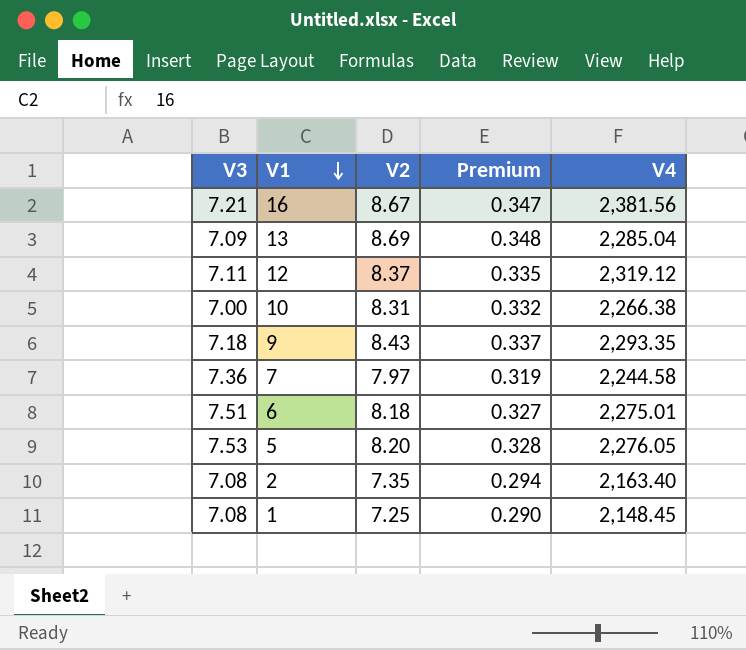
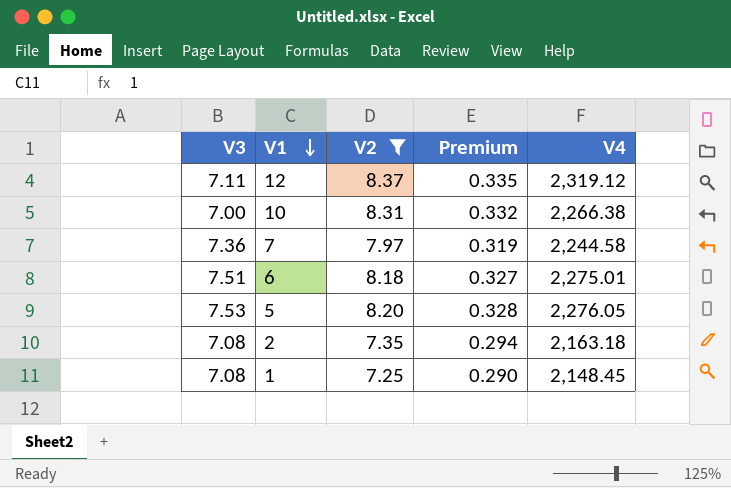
filter: none -> V2 <= 8.37
2 | V4: 2,163.40 -> 2,163.18

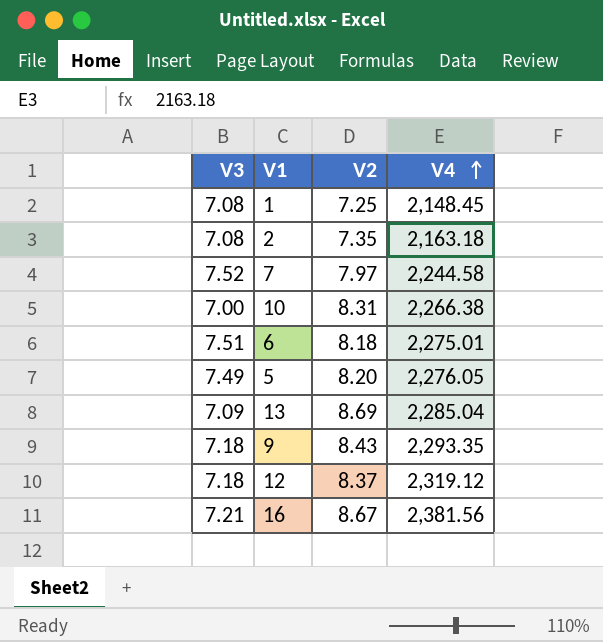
filter: V2 <= 8.37 -> none
row order: V1 descending -> V4 ascending
column Premium | formula: [V2] * 0.04 -> none
7 | V3: 7.36 -> 7.52
5 | V3: 7.53 -> 7.49
12 | V3: 7.11 -> 7.18

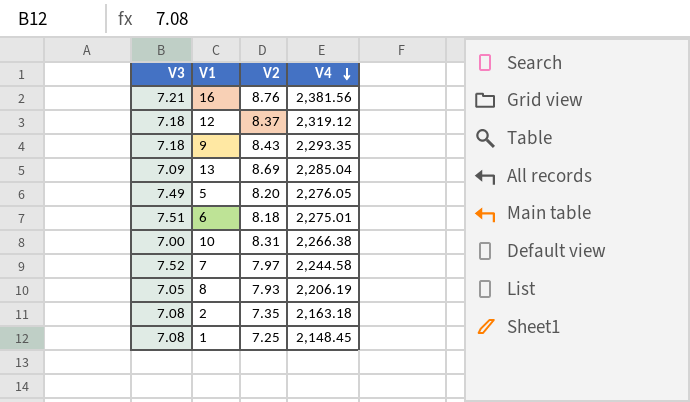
row order: V4 ascending -> V4 descending
16 | V2: 8.67 -> 8.76
row 8: none -> 7.05 | 7.93 | 2,206.19

